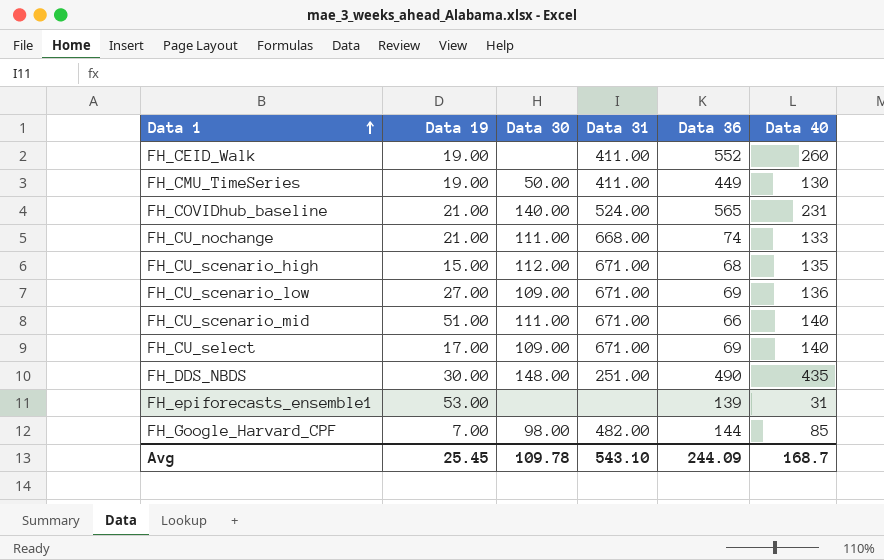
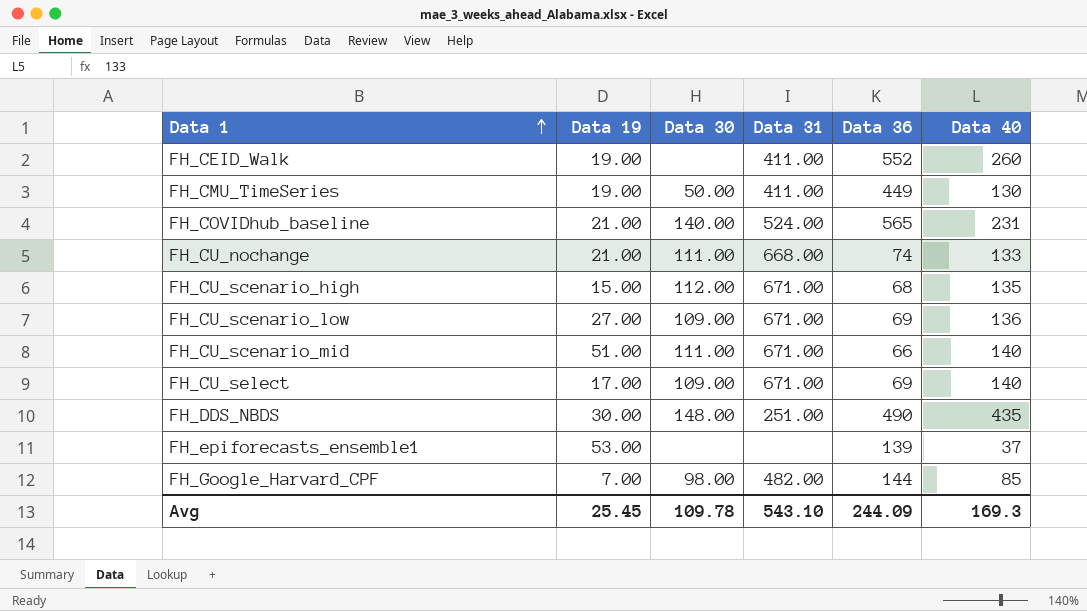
FH_epiforecasts_ensemble1 | Data 40: 31 -> 37
Avg | Data 40: 168.7 -> 169.3

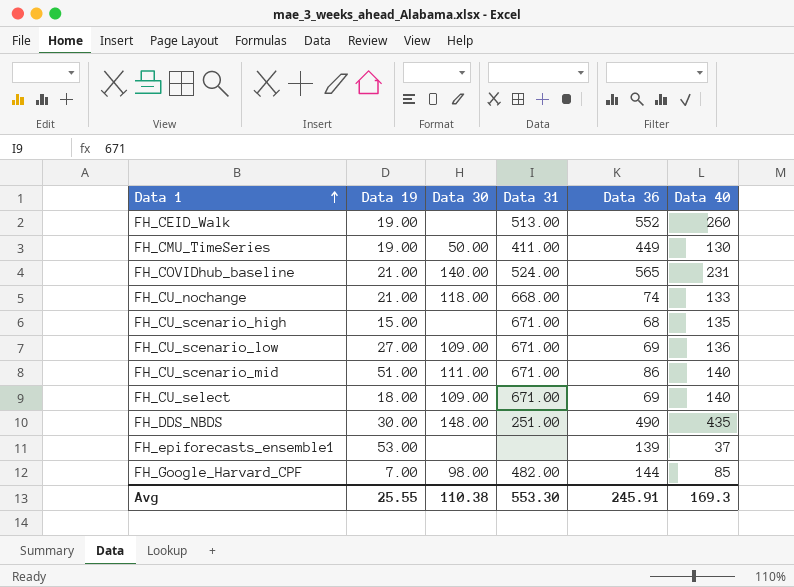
FH_CEID_Walk | Data 31: 411.00 -> 513.00
FH_CU_nochange | Data 30: 111.00 -> 118.00
FH_CU_scenario_high | Data 30: 112.00 -> none
FH_CU_scenario_mid | Data 36: 66 -> 86
FH_CU_select | Data 19: 17.00 -> 18.00
Avg | Data 19: 25.45 -> 25.55
Avg | Data 30: 109.78 -> 110.38
Avg | Data 31: 543.10 -> 553.30
Avg | Data 36: 244.09 -> 245.91

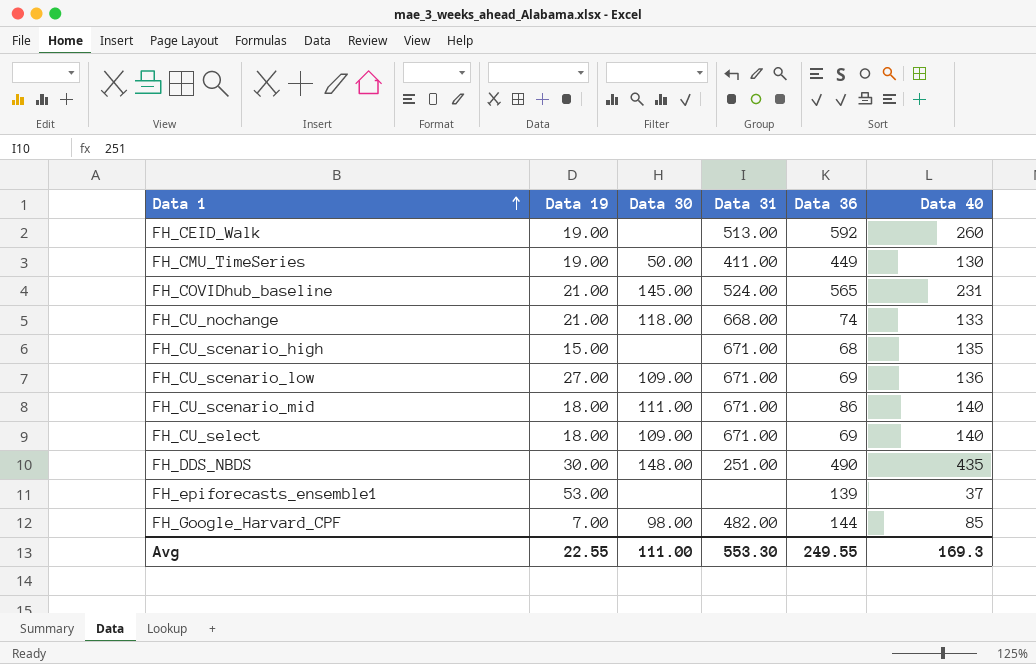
FH_CEID_Walk | Data 36: 552 -> 592
FH_COVIDhub_baseline | Data 30: 140.00 -> 145.00
FH_CU_scenario_mid | Data 19: 51.00 -> 18.00
Avg | Data 19: 25.55 -> 22.55
Avg | Data 30: 110.38 -> 111.00
Avg | Data 36: 245.91 -> 249.55

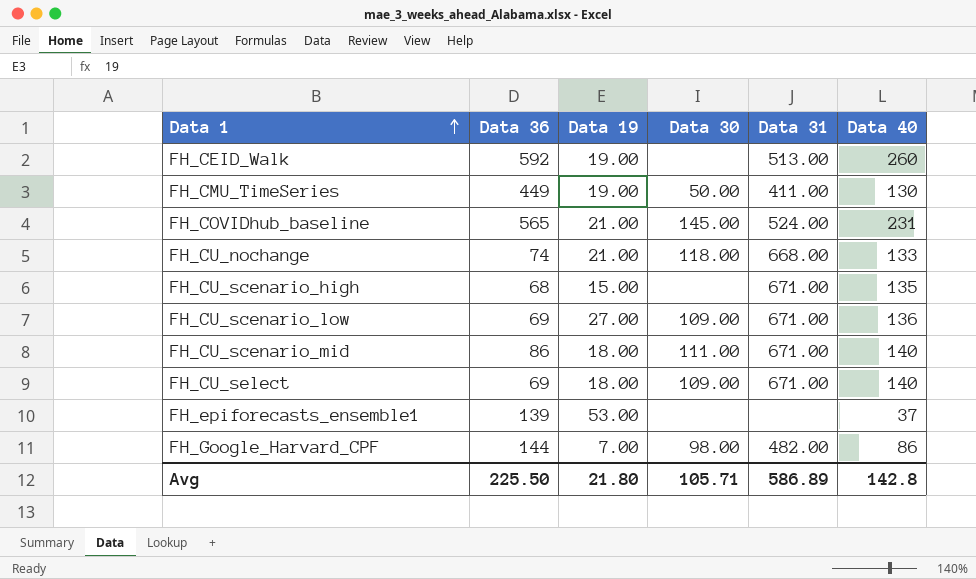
column Data 36 | position: 5 -> 2
row FH_DDS_NBDS: 30.00 | 148.00 | 251.00 | 490 | 435 -> none
FH_Google_Harvard_CPF | Data 40: 85 -> 86
Avg | Data 36: 249.55 -> 225.50
Avg | Data 19: 22.55 -> 21.80
Avg | Data 30: 111.00 -> 105.71
Avg | Data 31: 553.30 -> 586.89
Avg | Data 40: 169.3 -> 142.8

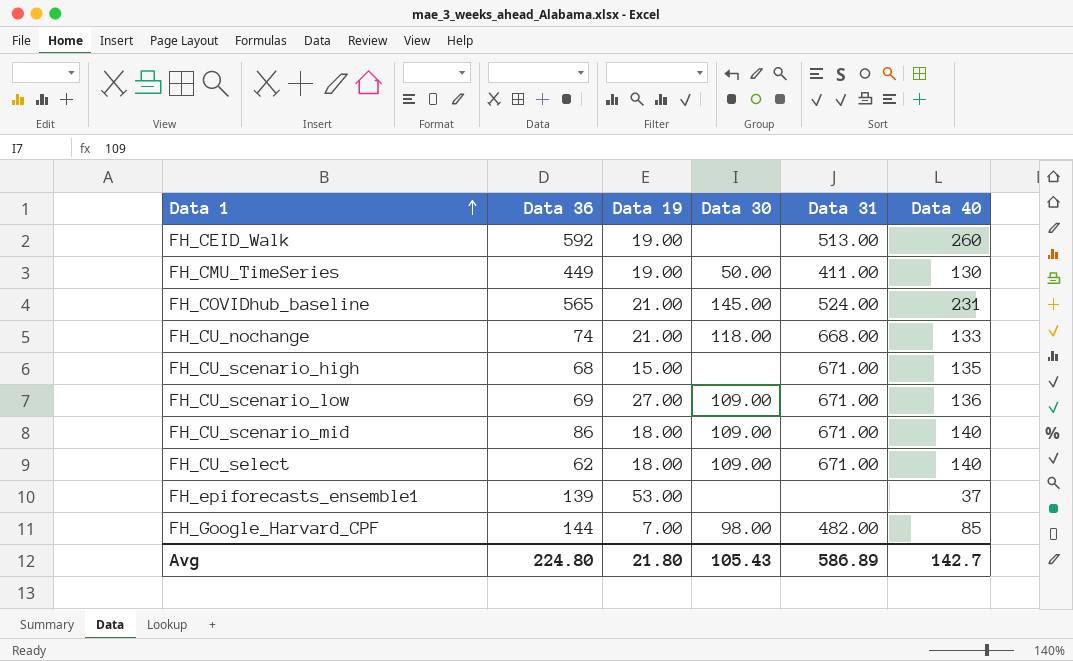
FH_CU_scenario_mid | Data 30: 111.00 -> 109.00
FH_CU_select | Data 36: 69 -> 62
FH_Google_Harvard_CPF | Data 40: 86 -> 85
Avg | Data 36: 225.50 -> 224.80
Avg | Data 30: 105.71 -> 105.43
Avg | Data 40: 142.8 -> 142.7

